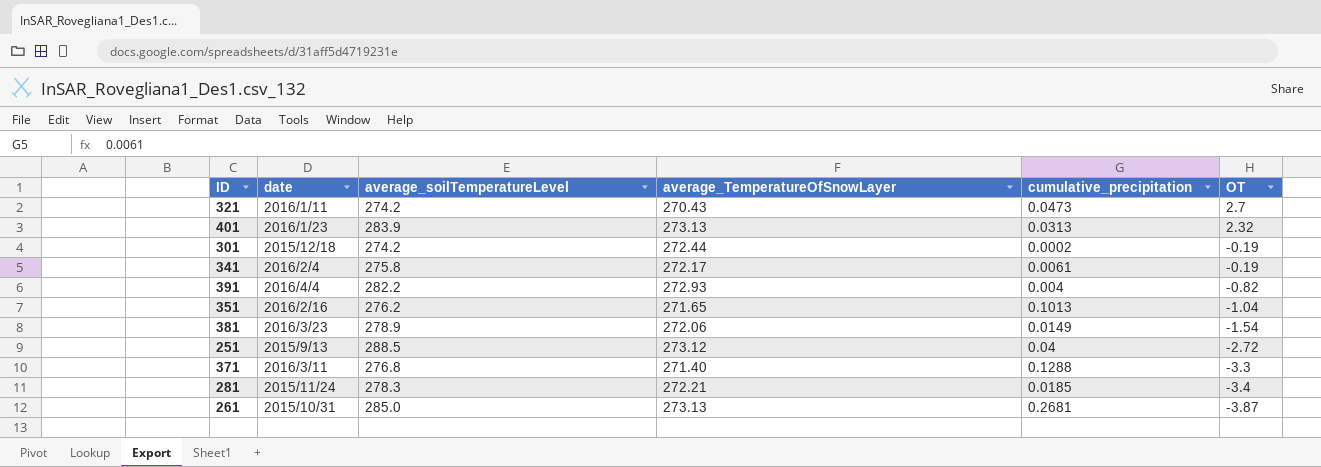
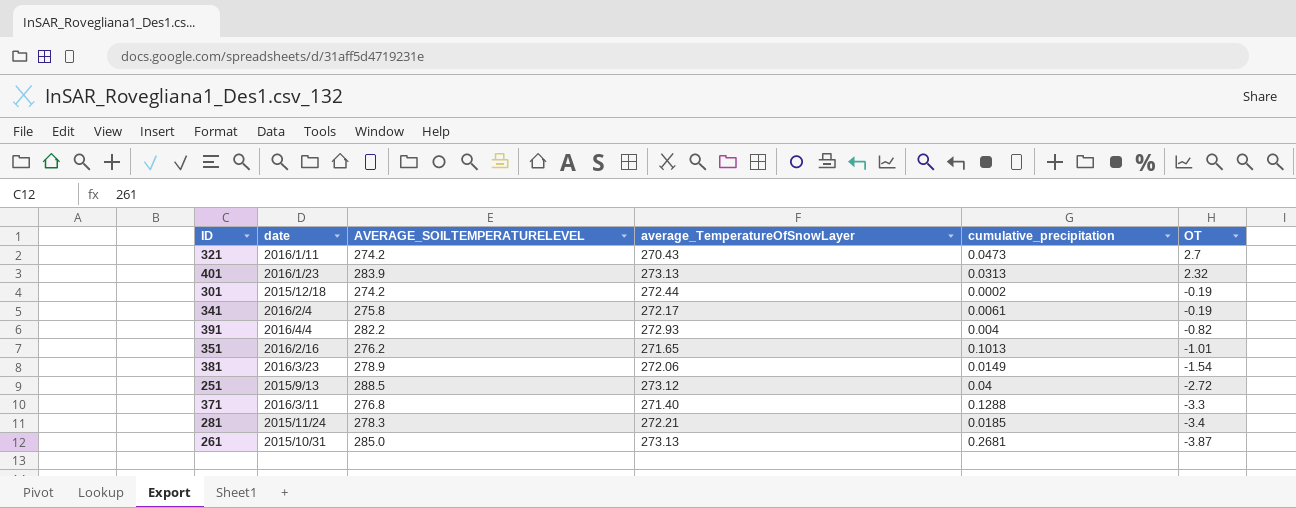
column name: average_soilTemperatureLevel -> AVERAGE_SOILTEMPERATURELEVEL
351 | OT: -1.04 -> -1.01

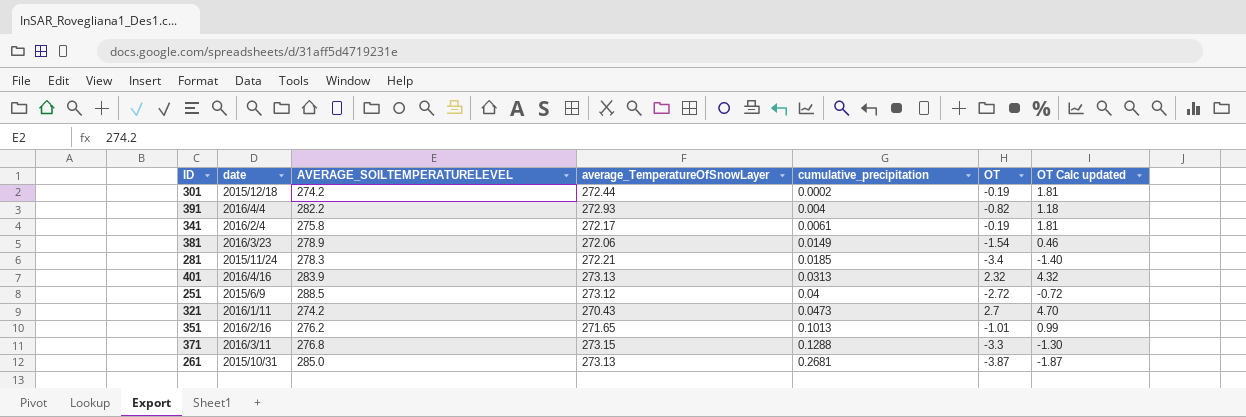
row order: OT descending -> cumulative_precipitation ascending
column OT Calc updated | formula: none -> [OT] + 2
401 | date: 2016/1/23 -> 2016/4/16
251 | date: 2015/9/13 -> 2015/6/9
371 | average_TemperatureOfSnowLayer: 271.40 -> 273.15

